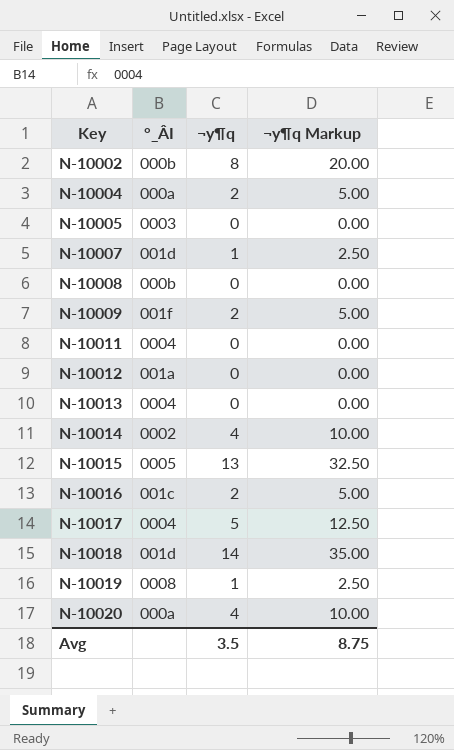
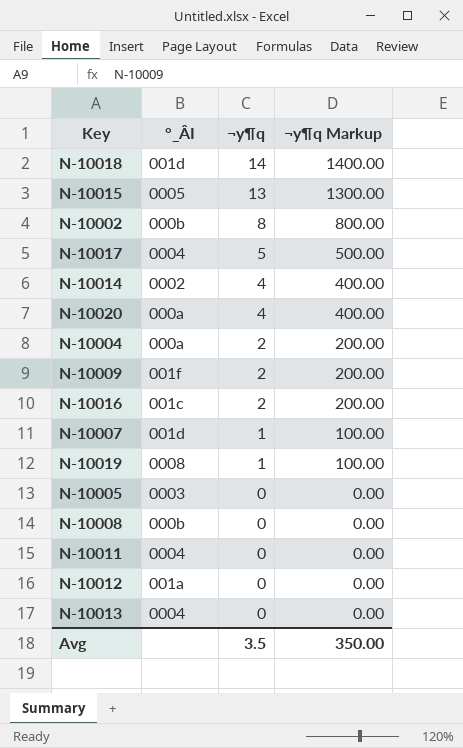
row order: Key ascending -> ¬y¶q descending
column ¬y¶q Markup | formula: [¬y¶q] * 2.5 -> [¬y¶q] * 100
Avg | ¬y¶q Markup: 8.75 -> 350.00

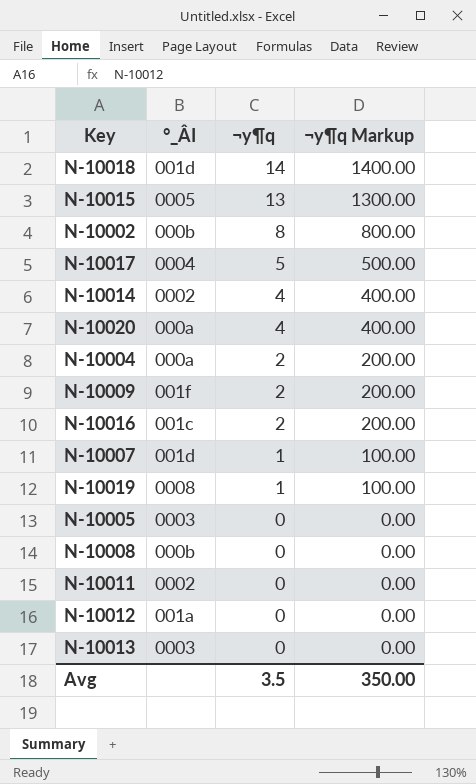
N-10011 | °_ÂI: 0004 -> 0002
N-10013 | °_ÂI: 0004 -> 0003

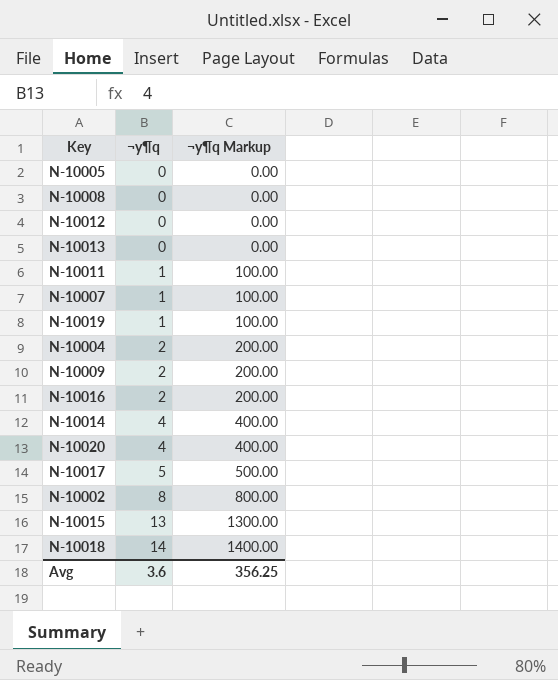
row order: ¬y¶q descending -> ¬y¶q ascending
column °_ÂI | position: 2 -> none
N-10011 | ¬y¶q: 0 -> 1
N-10011 | ¬y¶q Markup: 0.00 -> 100.00
Avg | ¬y¶q: 3.5 -> 3.6
Avg | ¬y¶q Markup: 350.00 -> 356.25

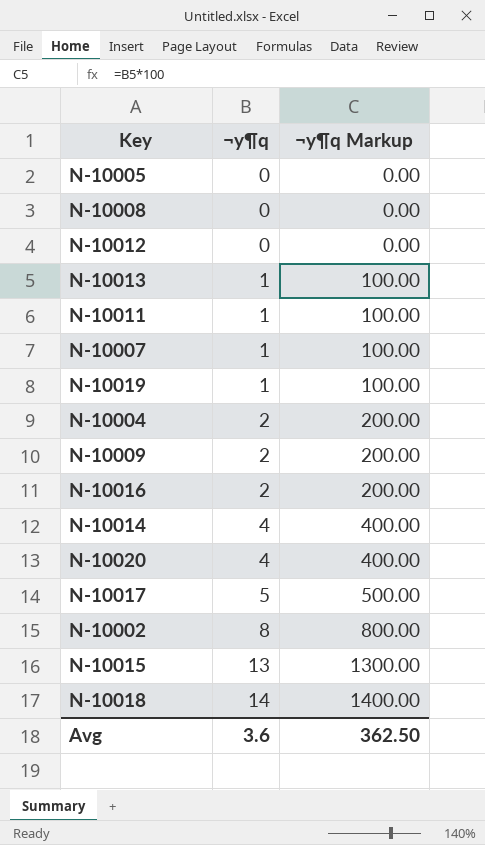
N-10013 | ¬y¶q: 0 -> 1
N-10013 | ¬y¶q Markup: 0.00 -> 100.00
Avg | ¬y¶q Markup: 356.25 -> 362.50

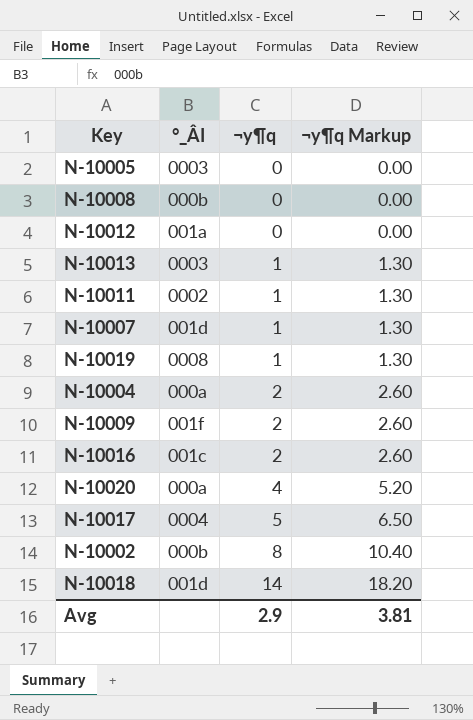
column °_ÂI | position: none -> 2
column ¬y¶q Markup | formula: [¬y¶q] * 100 -> [¬y¶q] * 1.3
row N-10014: 4 | 400.00 -> none
row N-10015: 13 | 1300.00 -> none
Avg | ¬y¶q: 3.6 -> 2.9
Avg | ¬y¶q Markup: 362.50 -> 3.81

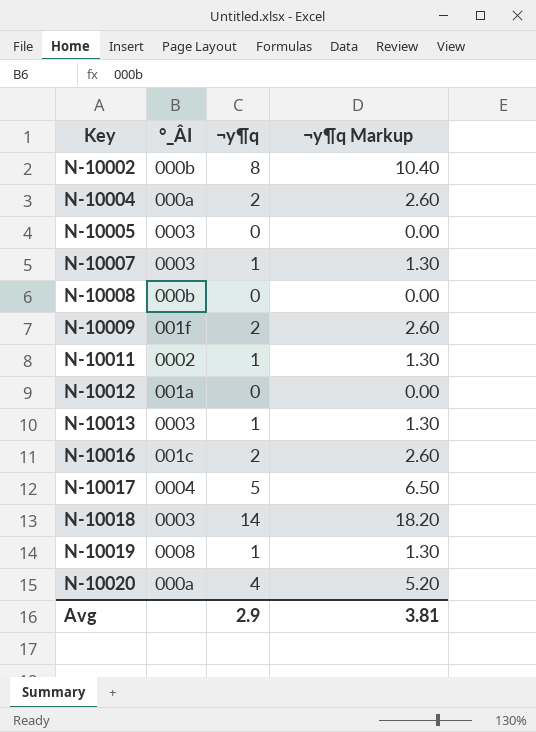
row order: ¬y¶q ascending -> Key ascending
N-10007 | °_ÂI: 001d -> 0003
N-10018 | °_ÂI: 001d -> 0003

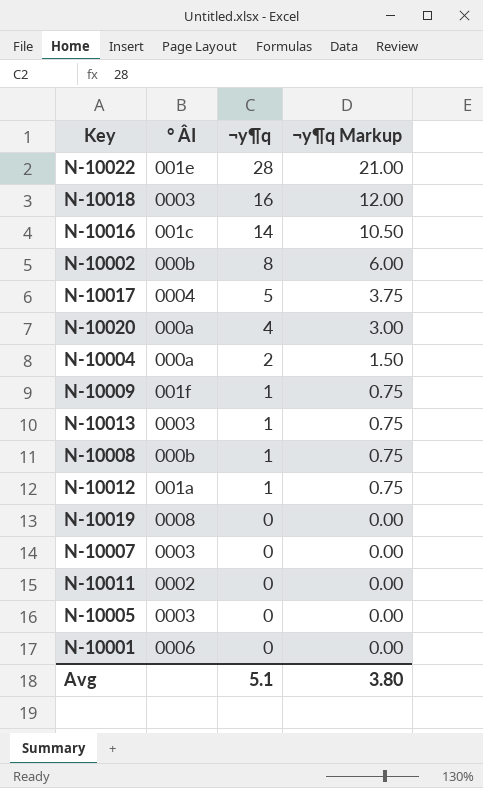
row order: Key ascending -> ¬y¶q descending
column name: °_ÂI -> ° ÂI
column ¬y¶q Markup | formula: [¬y¶q] * 1.3 -> [¬y¶q] * 0.75
row N-10022: none -> 001e | 28 | 21.00
N-10018 | ¬y¶q: 14 -> 16
N-10016 | ¬y¶q: 2 -> 14
N-10009 | ¬y¶q: 2 -> 1
N-10008 | ¬y¶q: 0 -> 1
N-10012 | ¬y¶q: 0 -> 1
N-10019 | ¬y¶q: 1 -> 0
N-10007 | ¬y¶q: 1 -> 0
N-10011 | ¬y¶q: 1 -> 0
row N-10001: none -> 0006 | 0 | 0.00
Avg | ¬y¶q: 2.9 -> 5.1
Avg | ¬y¶q Markup: 3.81 -> 3.80

